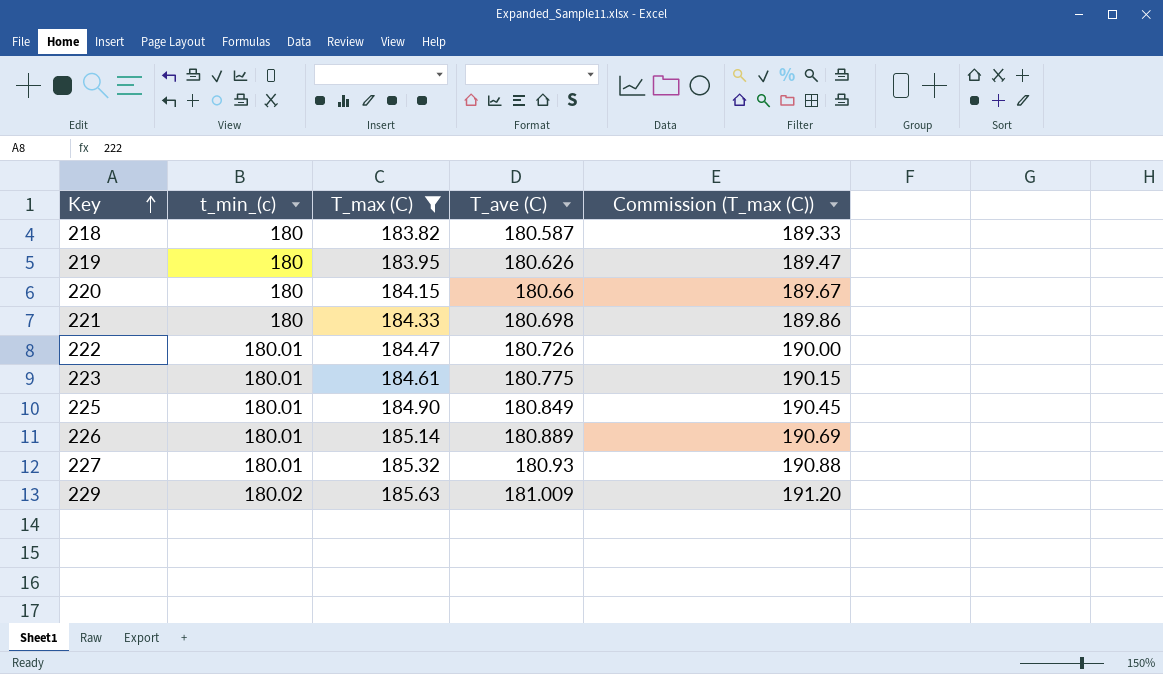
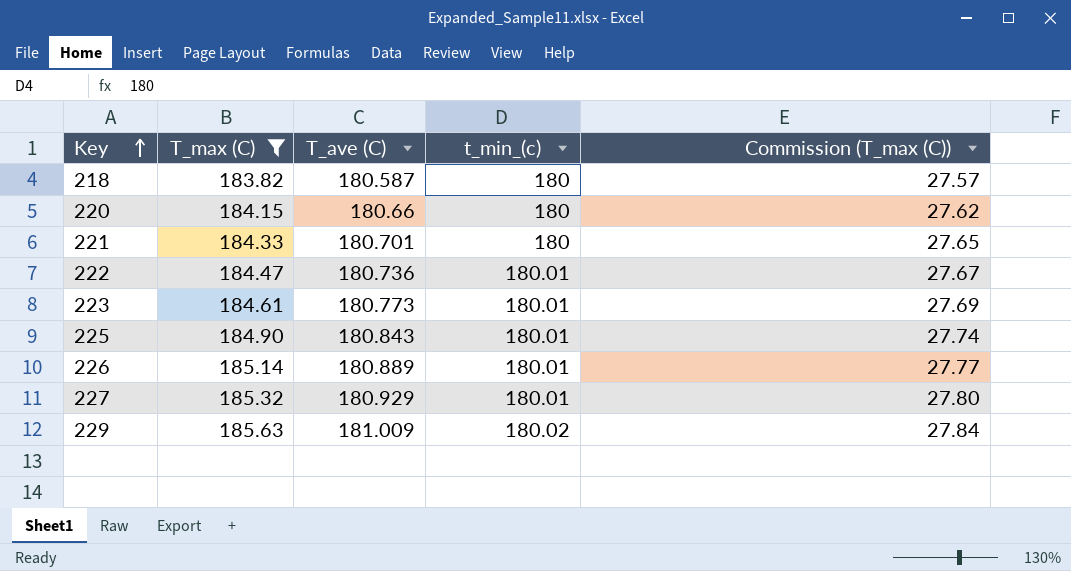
column t_min_(c) | position: 2 -> 4
column Commission (T_max (C)) | formula: [T_max (C)] * 1.03 -> [T_max (C)] * 0.15
row 219: 180 | 183.95 | 180.626 | 189.47 -> none
221 | T_ave (C): 180.698 -> 180.701
222 | T_ave (C): 180.726 -> 180.736
223 | T_ave (C): 180.775 -> 180.773
225 | T_ave (C): 180.849 -> 180.843
227 | T_ave (C): 180.93 -> 180.929

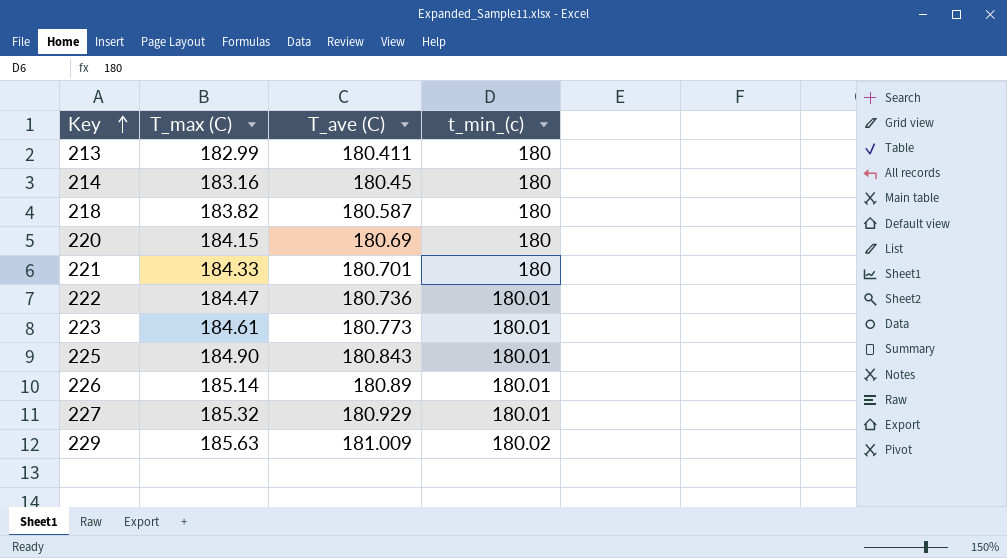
filter: T_max (C) >= 183.82 -> none
column Commission (T_max (C)) | formula: [T_max (C)] * 0.15 -> none
220 | T_ave (C): 180.66 -> 180.69
226 | T_ave (C): 180.889 -> 180.89

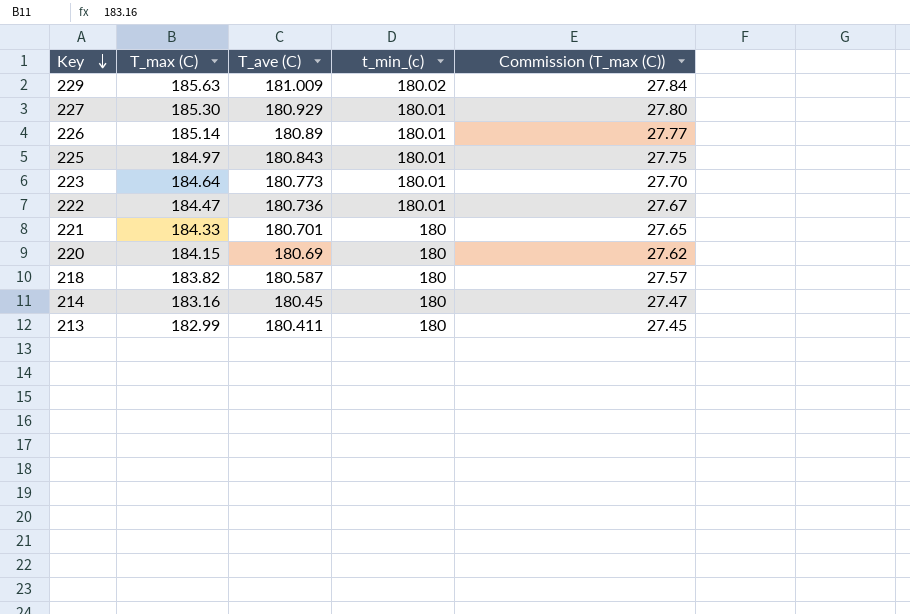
row order: Key ascending -> Key descending
column Commission (T_max (C)) | formula: none -> [T_max (C)] * 0.15
227 | T_max (C): 185.32 -> 185.30
225 | T_max (C): 184.90 -> 184.97
223 | T_max (C): 184.61 -> 184.64

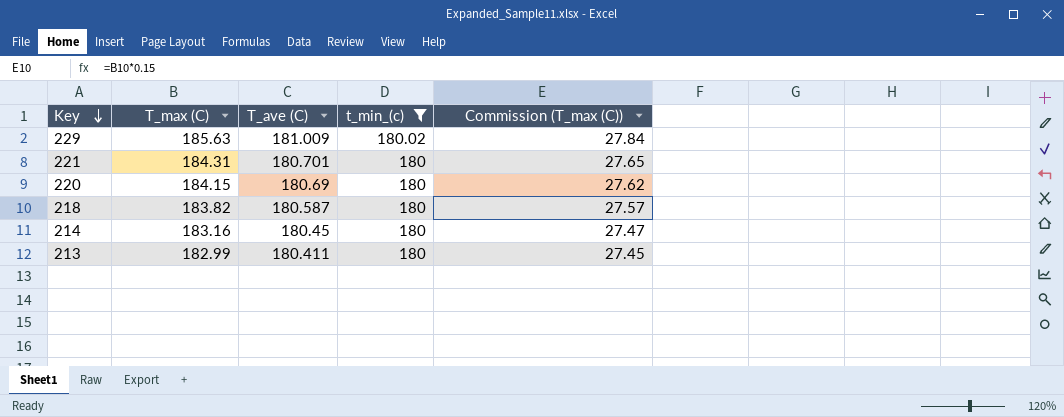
filter: none -> t_min_(c) != 180.01
221 | T_max (C): 184.33 -> 184.31

